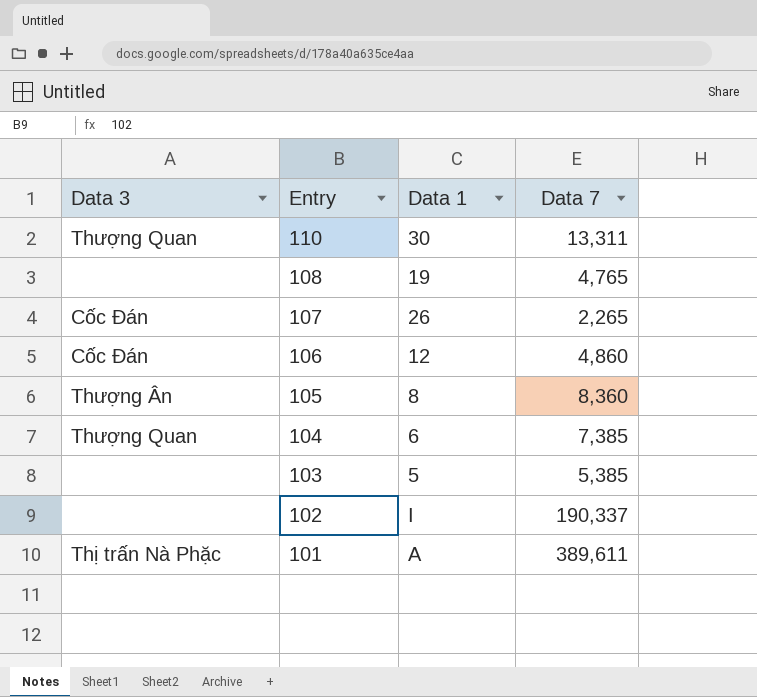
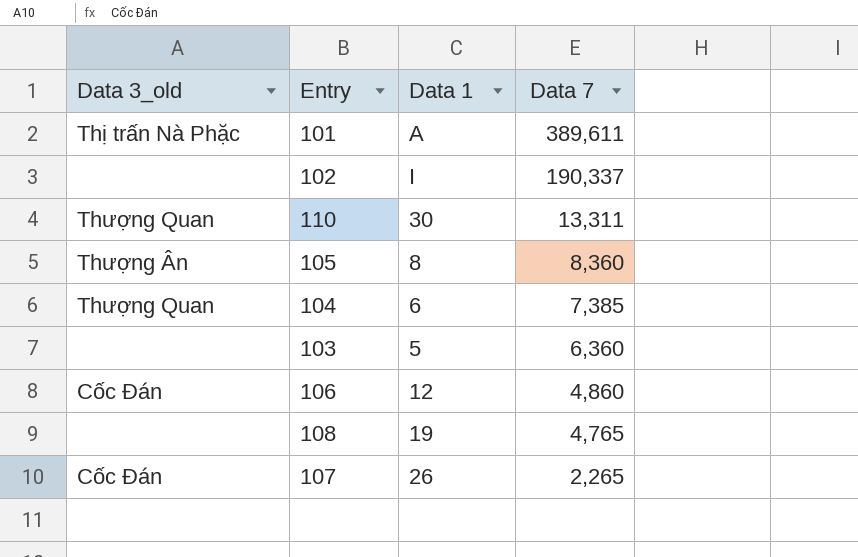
row order: Entry descending -> Data 7 descending
column name: Data 3 -> Data 3_old
103 | Data 7: 5,385 -> 6,360

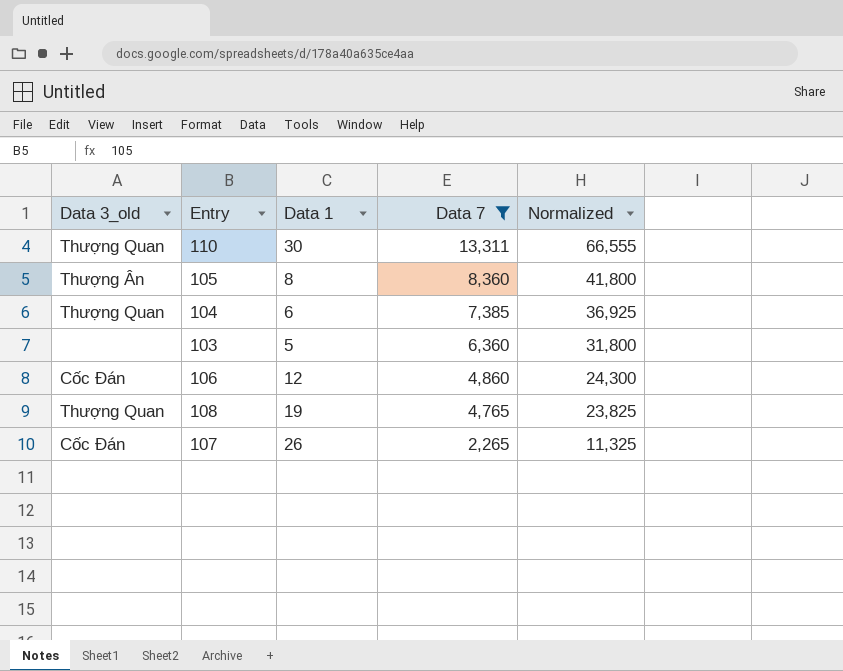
filter: none -> Data 7 <= 13,311
column Normalized | formula: none -> [Data 7] * 5
108 | Data 3_old: none -> Thượng Quan

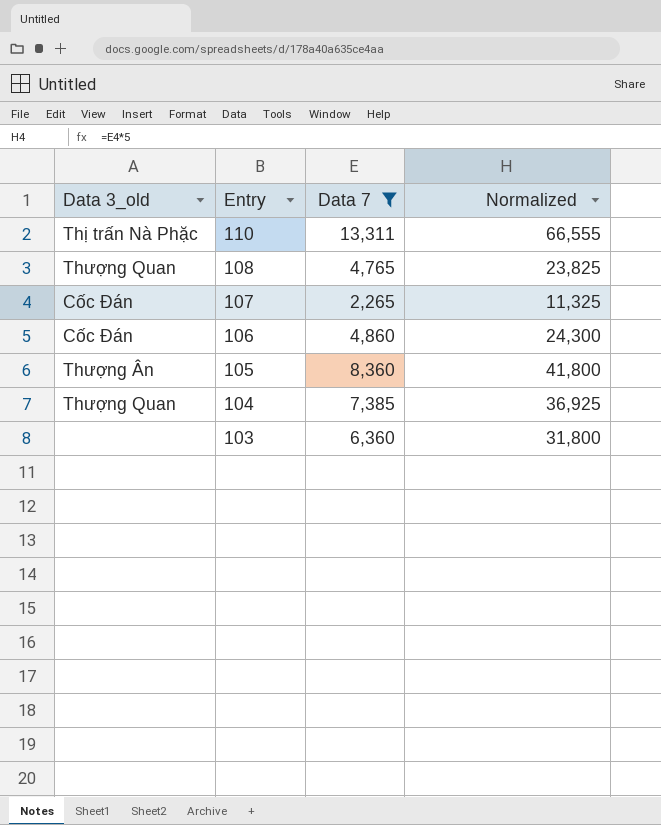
row order: Data 7 descending -> Entry descending
column Data 1 | position: 3 -> none
110 | Data 3_old: Thượng Quan -> Thị trấn Nà Phặc

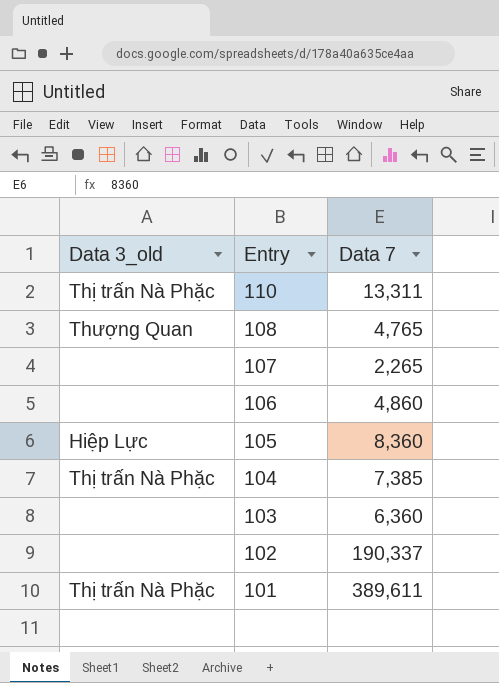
filter: Data 7 <= 13,311 -> none
column Normalized | formula: [Data 7] * 5 -> none
107 | Data 3_old: Cốc Đán -> none
106 | Data 3_old: Cốc Đán -> none
105 | Data 3_old: Thượng Ân -> Hiệp Lực
104 | Data 3_old: Thượng Quan -> Thị trấn Nà Phặc

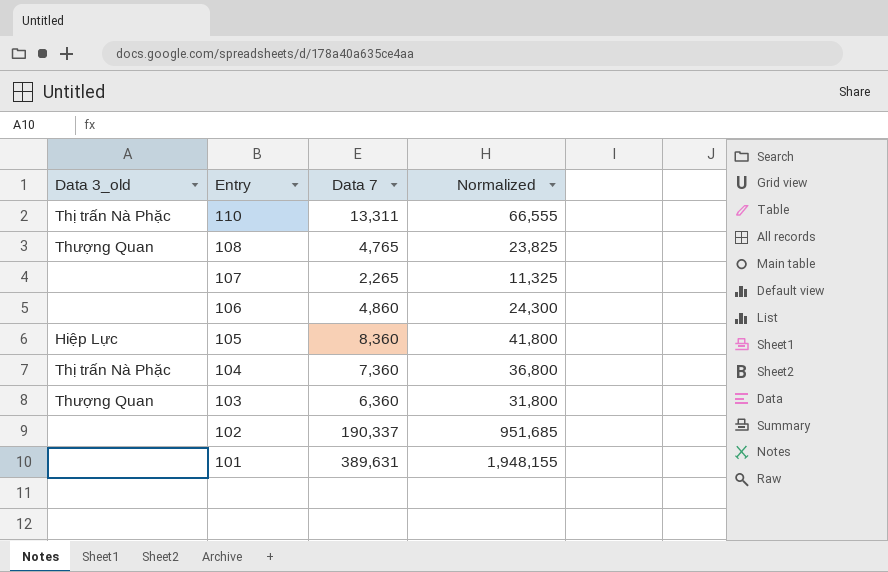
column Normalized | formula: none -> [Data 7] * 5
104 | Data 7: 7,385 -> 7,360
103 | Data 3_old: none -> Thượng Quan
101 | Data 3_old: Thị trấn Nà Phặc -> none
101 | Data 7: 389,611 -> 389,631

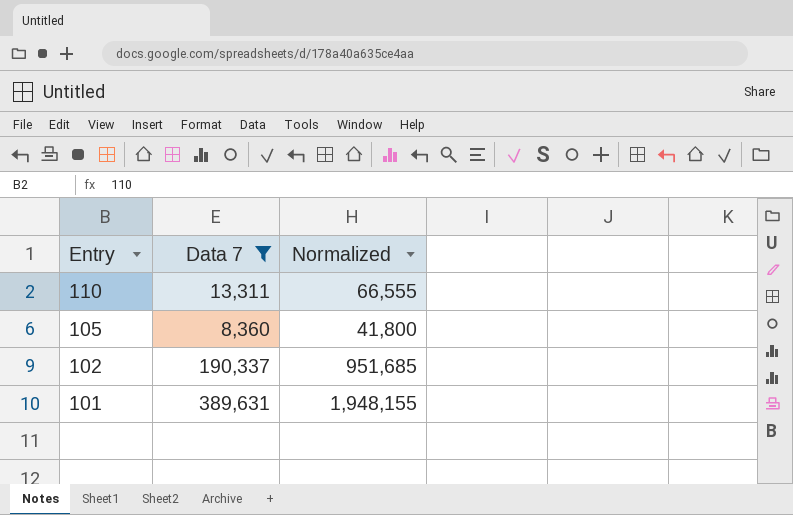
filter: none -> Data 7 >= 8,360
column Data 3_old | position: 1 -> none

